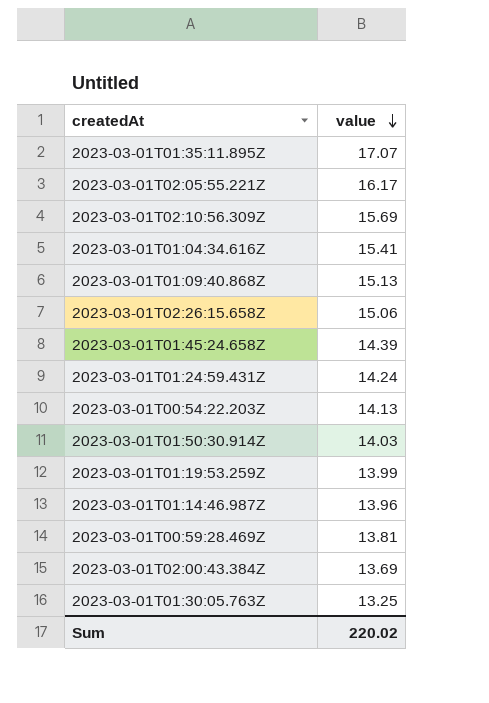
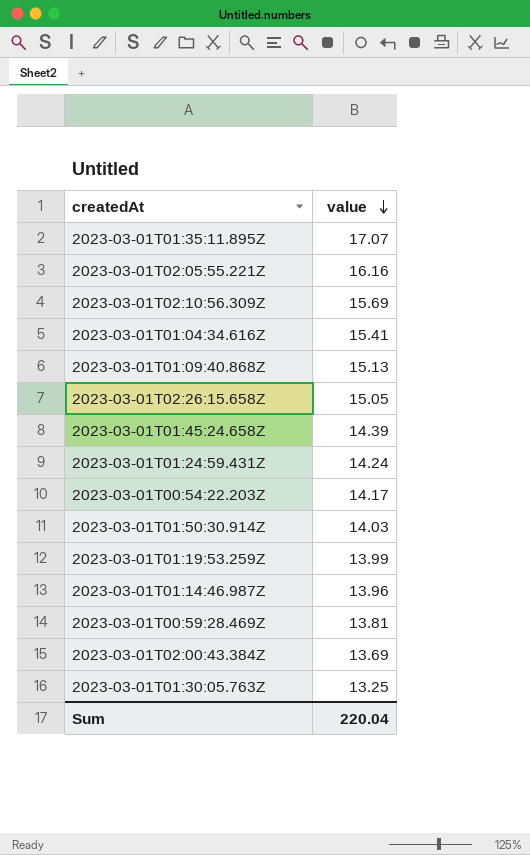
2023-03-01T02:05:55.221Z | value: 16.17 -> 16.16
2023-03-01T02:26:15.658Z | value: 15.06 -> 15.05
2023-03-01T00:54:22.203Z | value: 14.13 -> 14.17
Sum | value: 220.02 -> 220.04

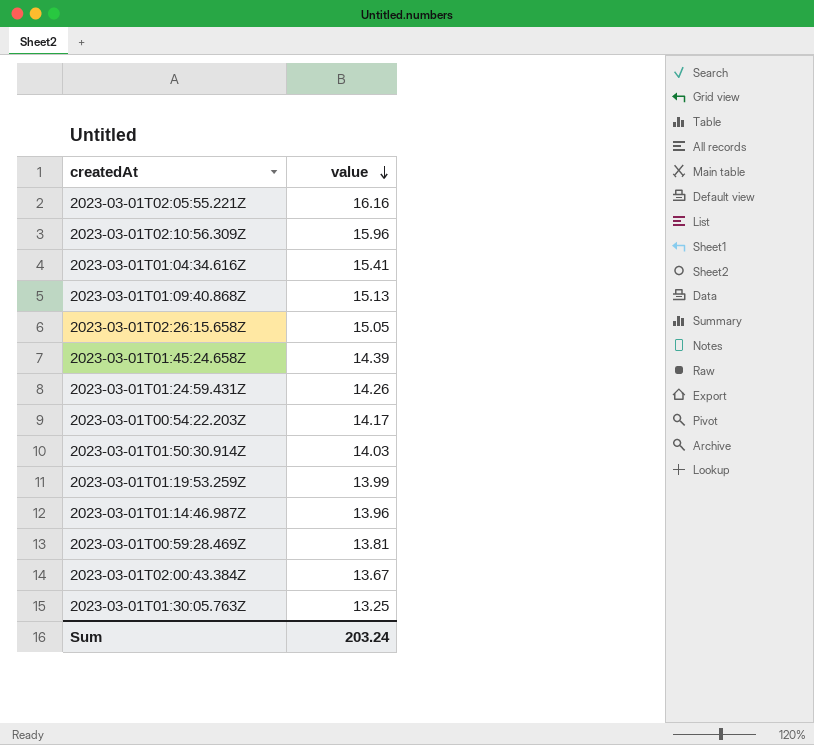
row 2023-03-01T01:35:11.895Z: 17.07 -> none
2023-03-01T02:10:56.309Z | value: 15.69 -> 15.96
2023-03-01T01:24:59.431Z | value: 14.24 -> 14.26
2023-03-01T02:00:43.384Z | value: 13.69 -> 13.67
Sum | value: 220.04 -> 203.24

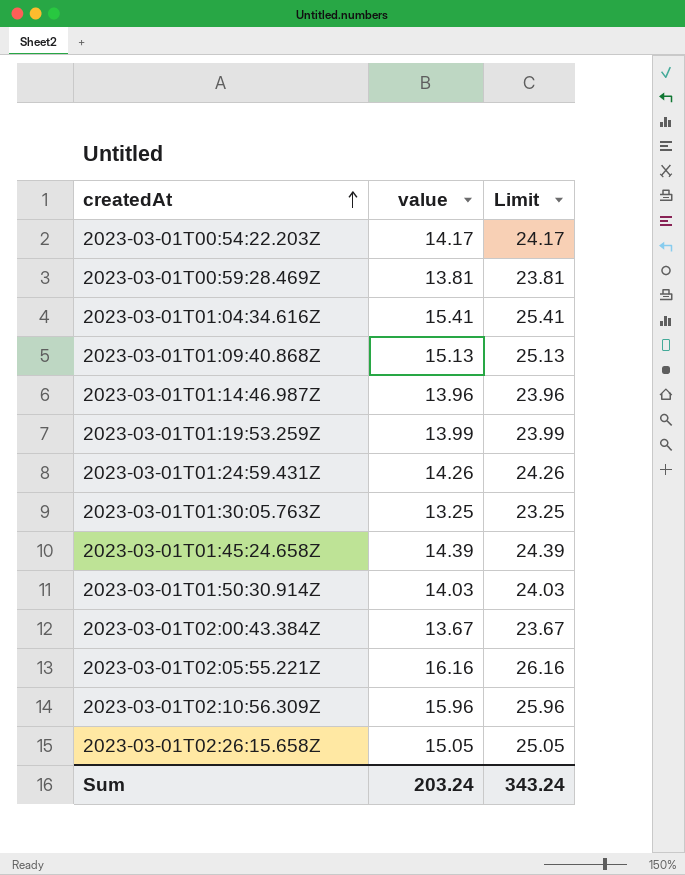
row order: value descending -> createdAt ascending
column Limit | formula: none -> [value] + 10

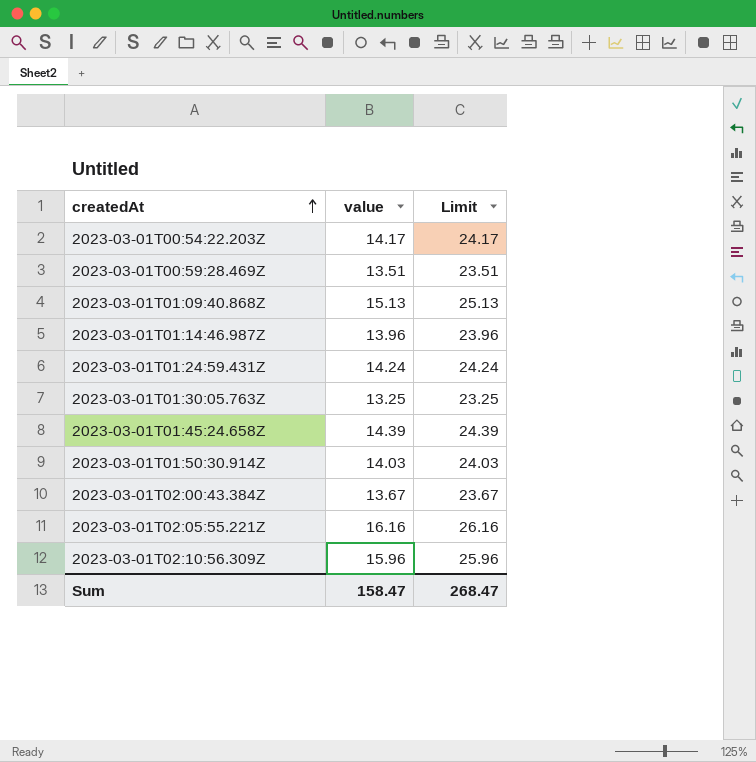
row 2023-03-01T01:04:34.616Z: 15.41 | 25.41 -> none
row 2023-03-01T01:19:53.259Z: 13.99 | 23.99 -> none
row 2023-03-01T02:26:15.658Z: 15.05 | 25.05 -> none
2023-03-01T00:59:28.469Z | value: 13.81 -> 13.51
2023-03-01T00:59:28.469Z | Limit: 23.81 -> 23.51
2023-03-01T01:24:59.431Z | value: 14.26 -> 14.24
2023-03-01T01:24:59.431Z | Limit: 24.26 -> 24.24
Sum | value: 203.24 -> 158.47
Sum | Limit: 343.24 -> 268.47

